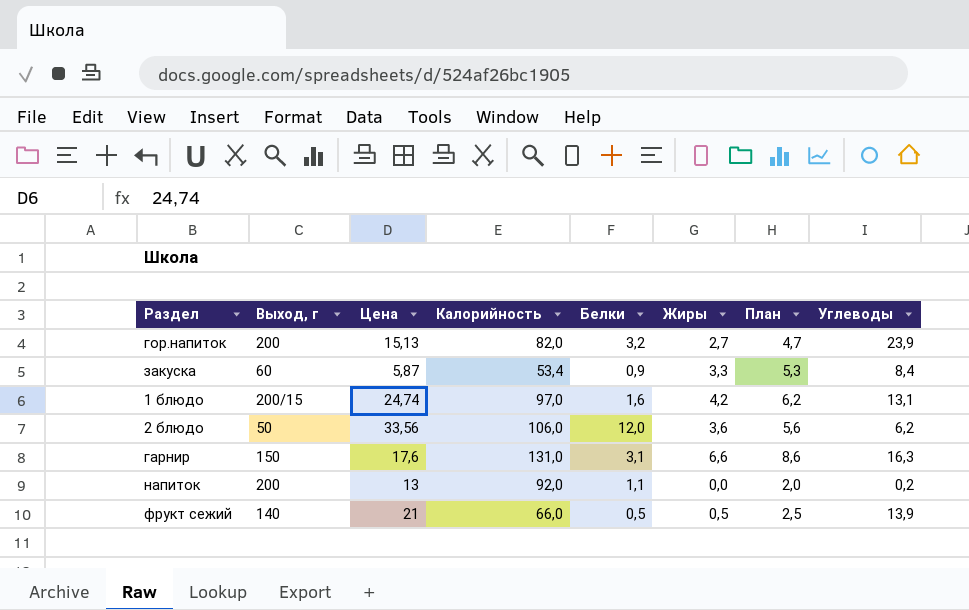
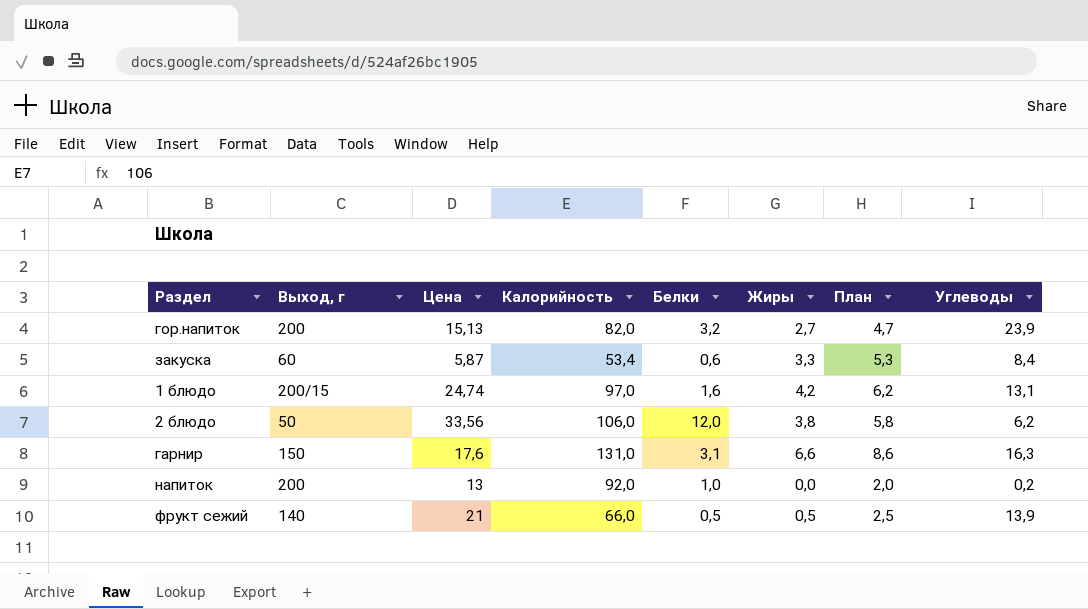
закуска | Белки: 0,9 -> 0,6
2 блюдо | Жиры: 3,6 -> 3,8
2 блюдо | План: 5,6 -> 5,8
напиток | Белки: 1,1 -> 1,0

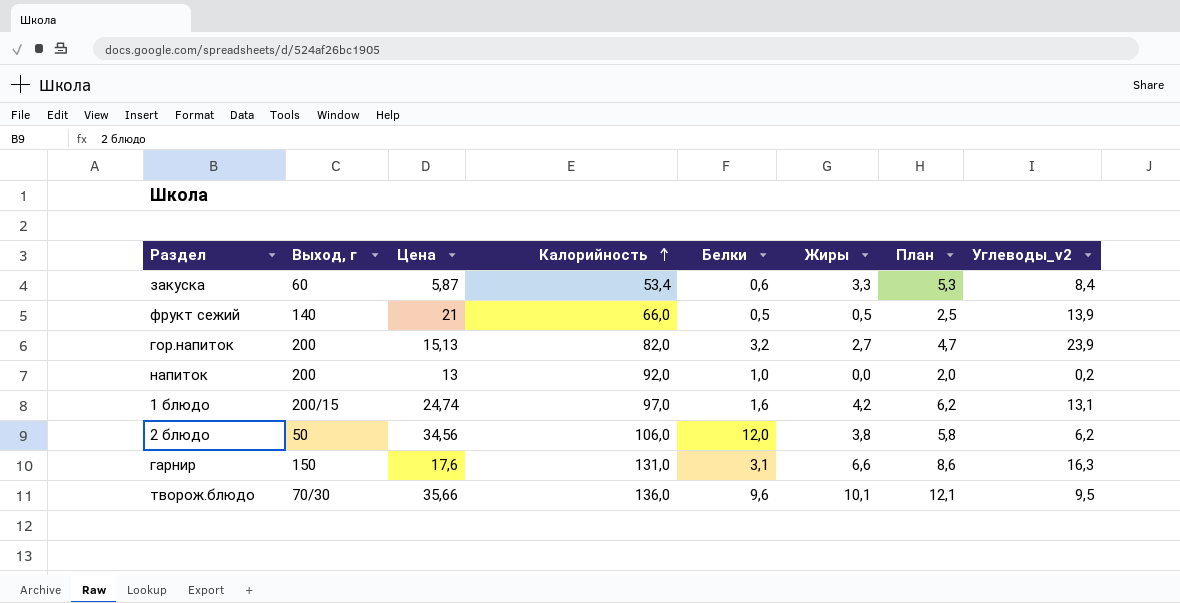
row order: none -> Калорийность ascending
column name: Углеводы -> Углеводы_v2
2 блюдо | Цена: 33,56 -> 34,56
row творож.блюдо: none -> 70/30 | 35,66 | 136,0 | 9,6 | 10,1 | 12,1 | 9,5

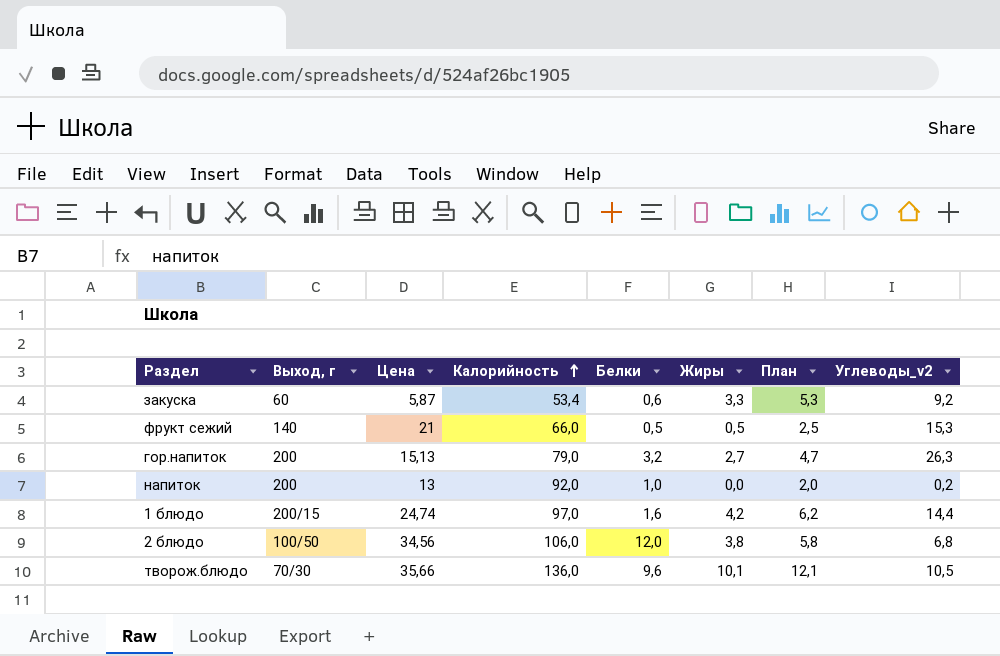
row гарнир: 150 | 17,6 | 131,0 | 3,1 | 6,6 | 8,6 | 16,3 -> none
закуска | Углеводы_v2: 8,4 -> 9,2
фрукт сежий | Углеводы_v2: 13,9 -> 15,3
гор.напиток | Калорийность: 82,0 -> 79,0
гор.напиток | Углеводы_v2: 23,9 -> 26,3
1 блюдо | Углеводы_v2: 13,1 -> 14,4
2 блюдо | Выход, г: 50 -> 100/50
2 блюдо | Углеводы_v2: 6,2 -> 6,8
творож.блюдо | Углеводы_v2: 9,5 -> 10,5

